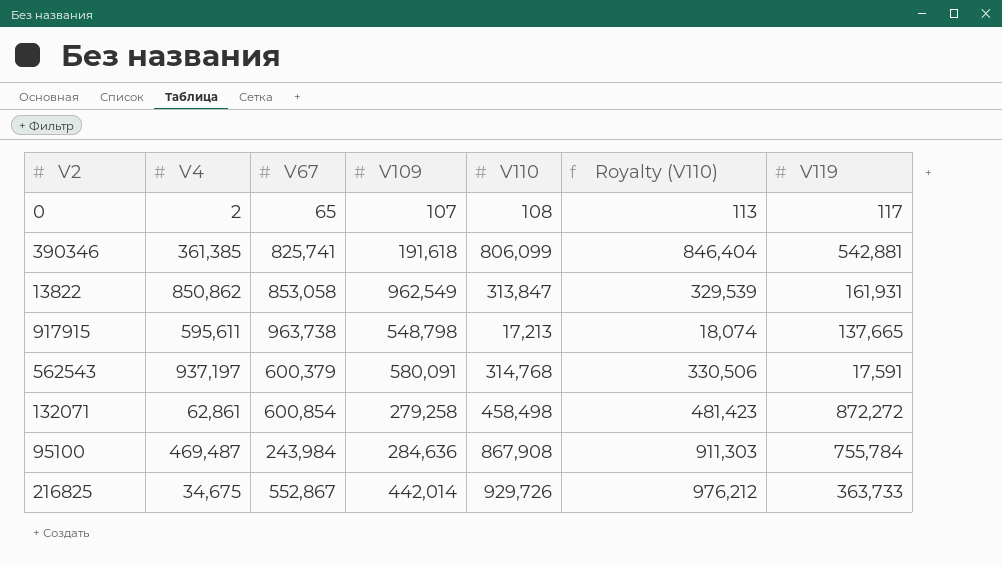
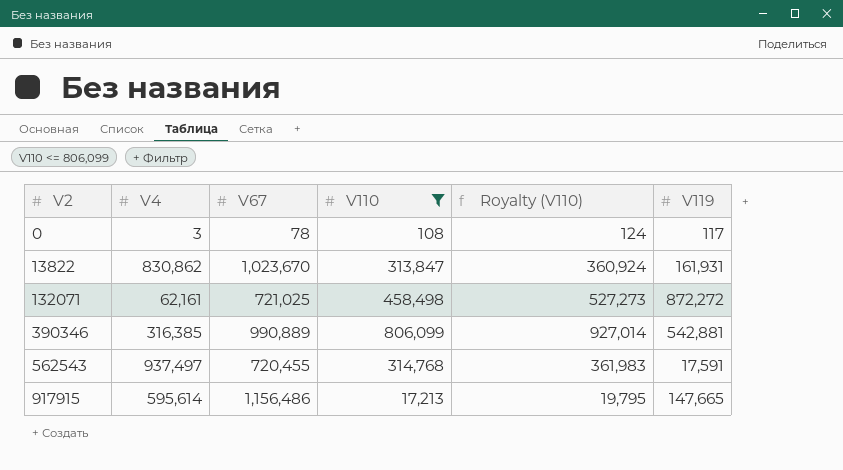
filter: none -> V110 <= 806,099
row order: none -> V2 ascending
column V109 | position: 4 -> none
column Royalty (V110) | formula: [V110] * 1.05 -> [V110] * 1.15
0 | V4: 2 -> 3
0 | V67: 65 -> 78
13822 | V4: 850,862 -> 830,862
13822 | V67: 853,058 -> 1,023,670
132071 | V4: 62,861 -> 62,161
132071 | V67: 600,854 -> 721,025
390346 | V4: 361,385 -> 316,385
390346 | V67: 825,741 -> 990,889
562543 | V4: 937,197 -> 937,497
562543 | V67: 600,379 -> 720,455
917915 | V4: 595,611 -> 595,614
917915 | V67: 963,738 -> 1,156,486
917915 | V119: 137,665 -> 147,665

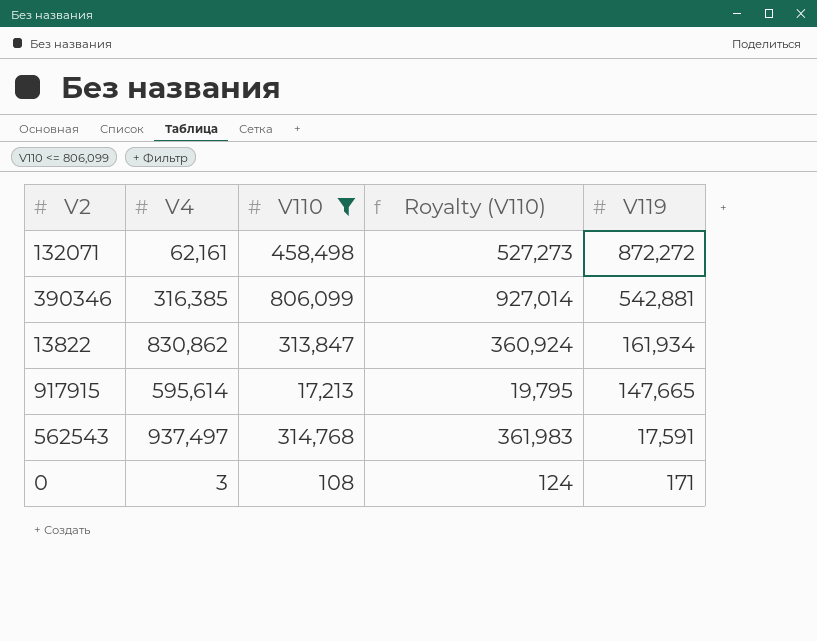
row order: V2 ascending -> V119 descending
column V67 | position: 3 -> none
13822 | V119: 161,931 -> 161,934
0 | V119: 117 -> 171

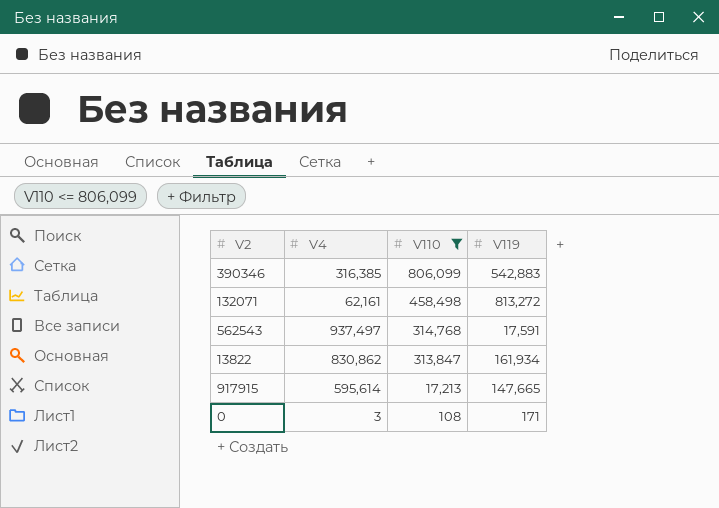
row order: V119 descending -> V110 descending
column Royalty (V110) | formula: [V110] * 1.15 -> none
390346 | V119: 542,881 -> 542,883
132071 | V119: 872,272 -> 813,272

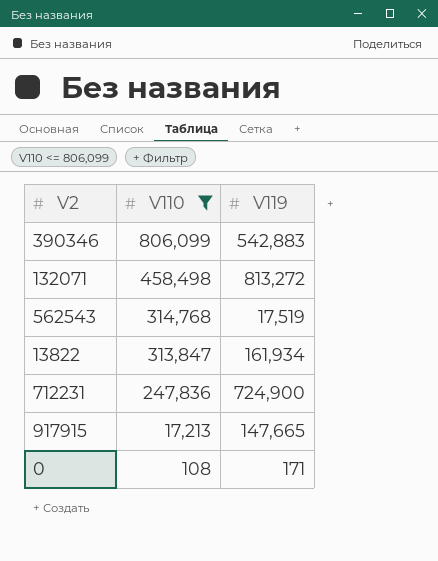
column V4 | position: 2 -> none
562543 | V119: 17,591 -> 17,519
row 712231: none -> 247,836 | 724,900

